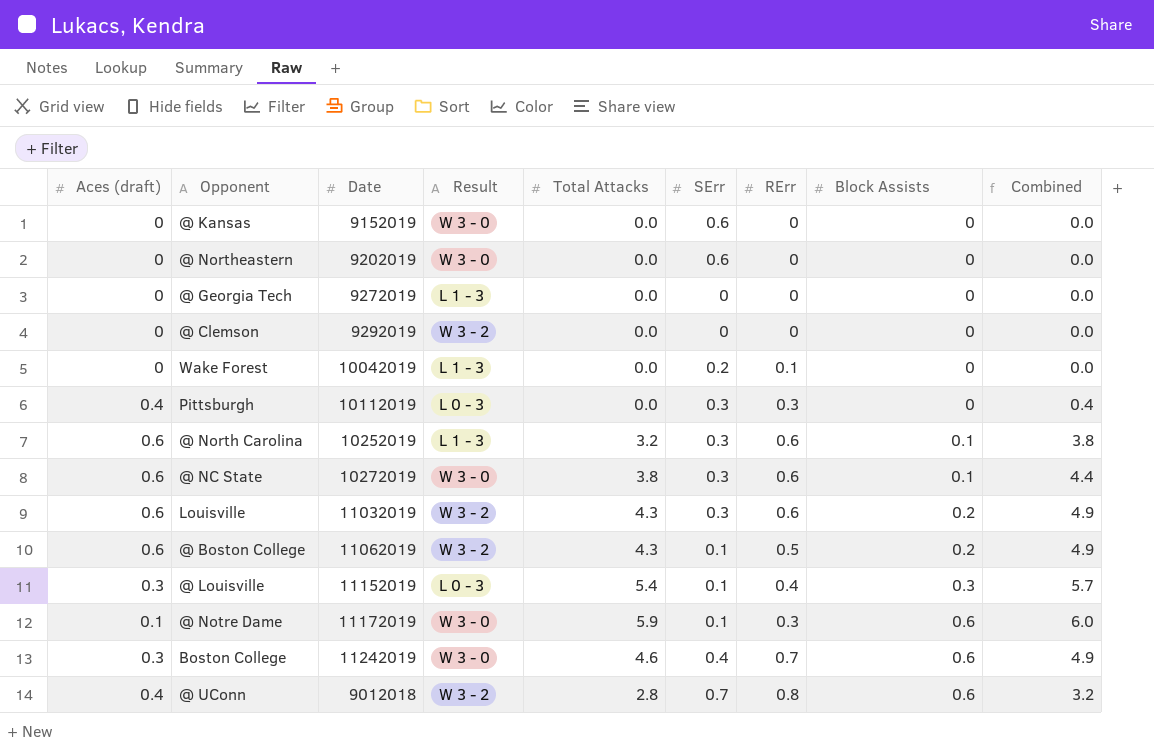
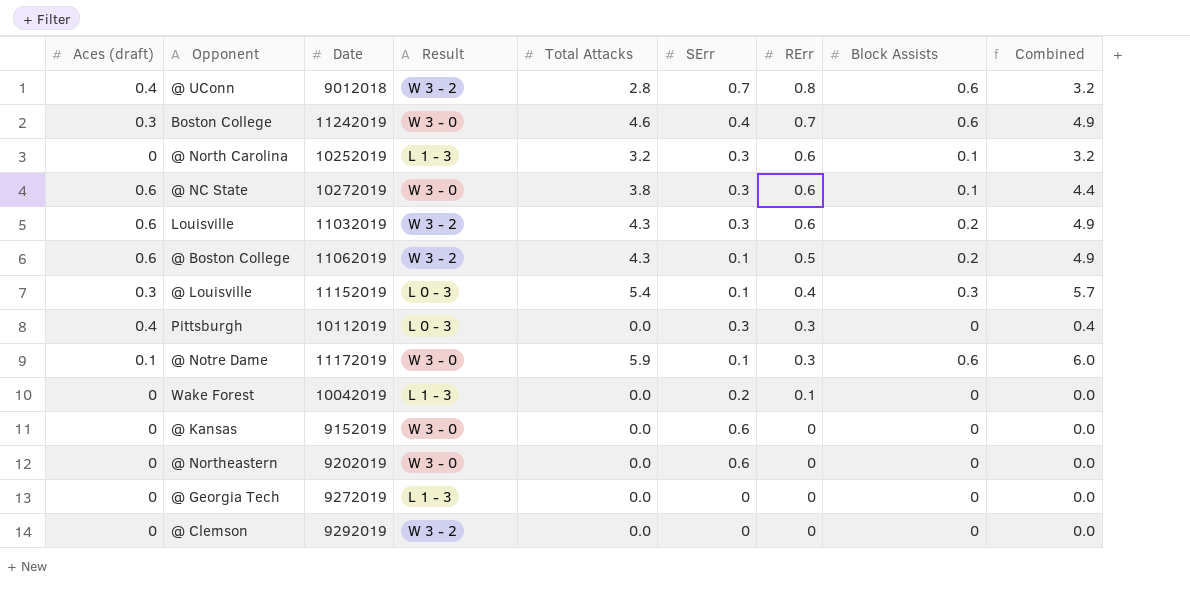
row order: Block Assists ascending -> RErr descending
@ North Carolina | Aces (draft): 0.6 -> 0
@ North Carolina | Combined: 3.8 -> 3.2

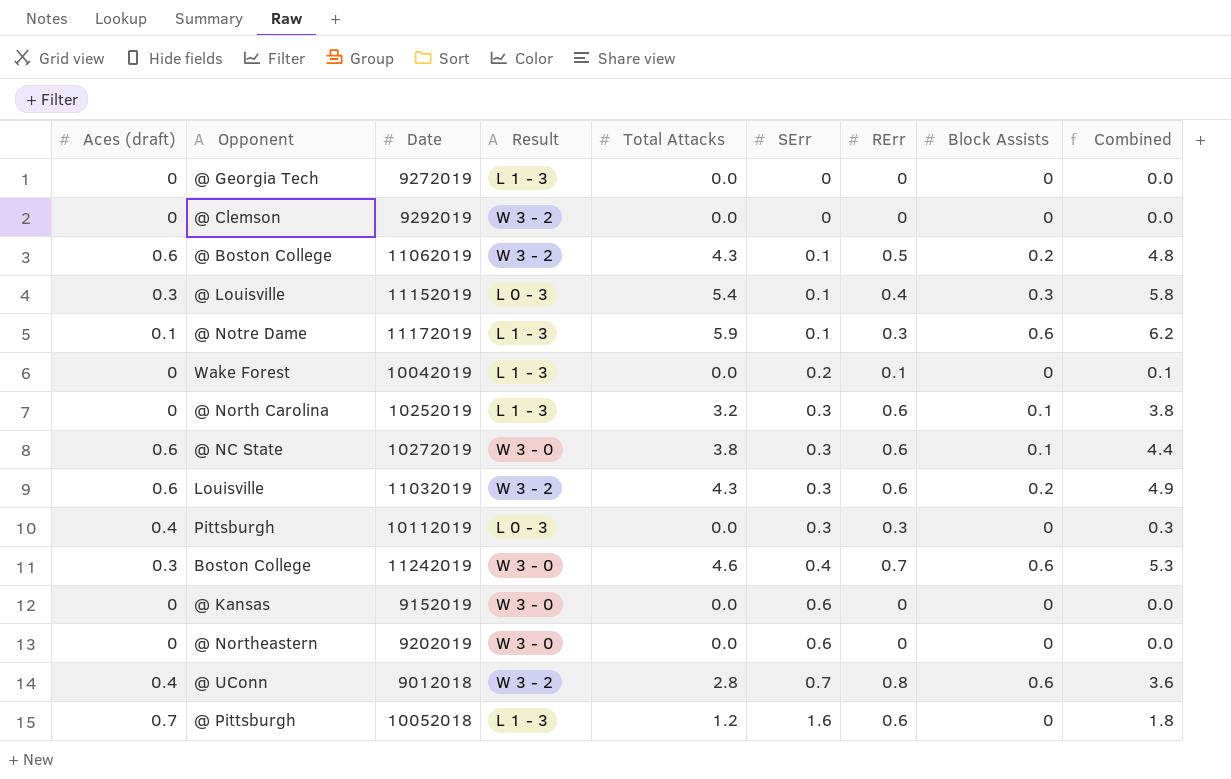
row order: RErr descending -> SErr ascending
column Combined | formula: [Aces (draft)] + [Total Attacks] -> [Total Attacks] + [RErr]
@ Notre Dame | Result: W 3 - 0 -> L 1 - 3
row @ Pittsburgh: none -> 0.7 | 10052018 | L 1 - 3 | 1.2 | 1.6 | 0.6 | 0 | 1.8

